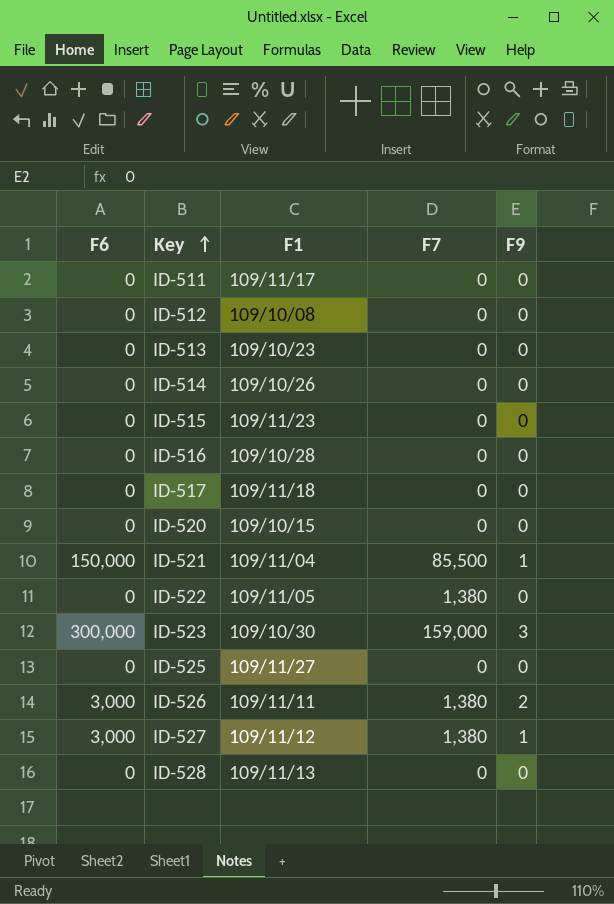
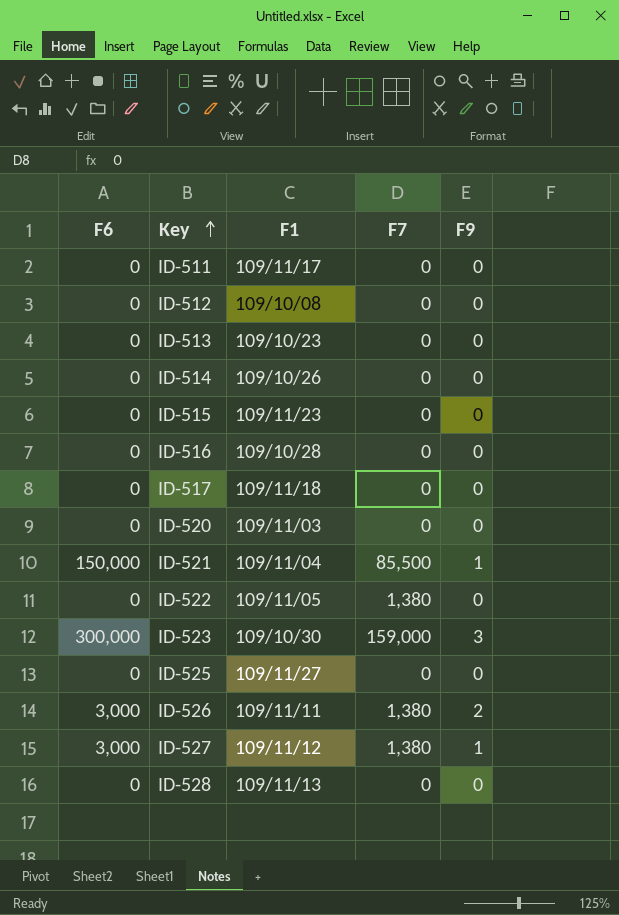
ID-520 | F1: 109/10/15 -> 109/11/03

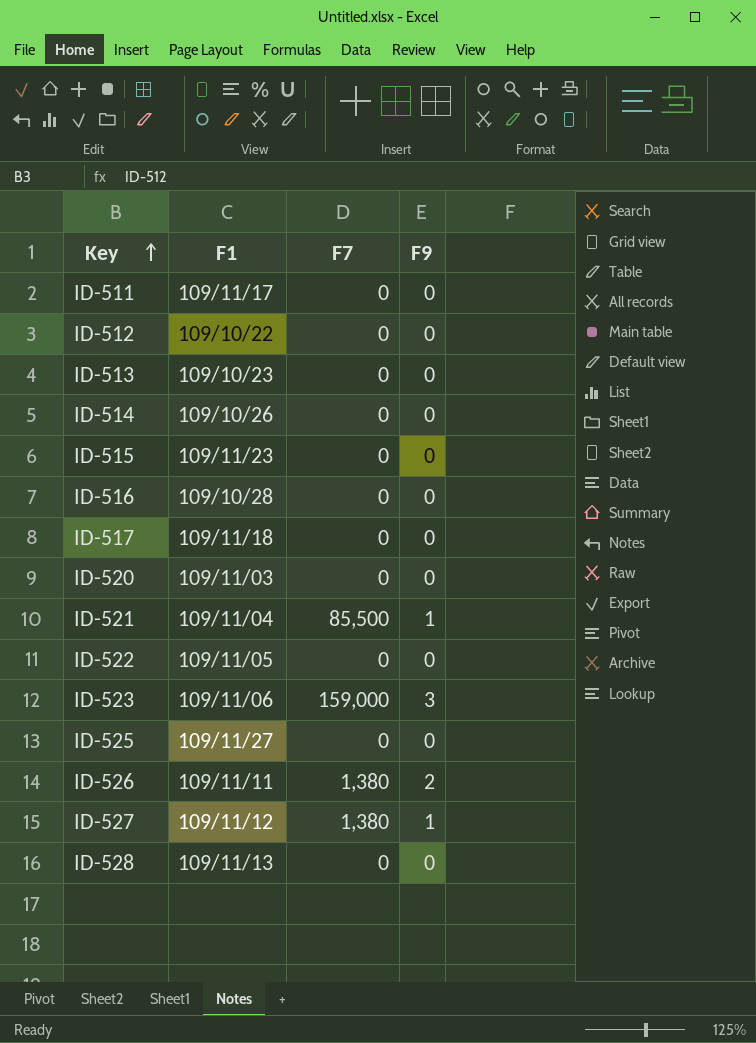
column F6 | position: 1 -> none
ID-512 | F1: 109/10/08 -> 109/10/22
ID-522 | F7: 1,380 -> 0
ID-523 | F1: 109/10/30 -> 109/11/06

